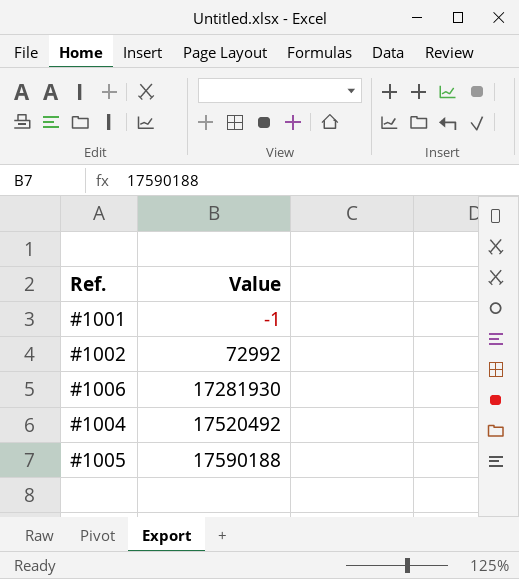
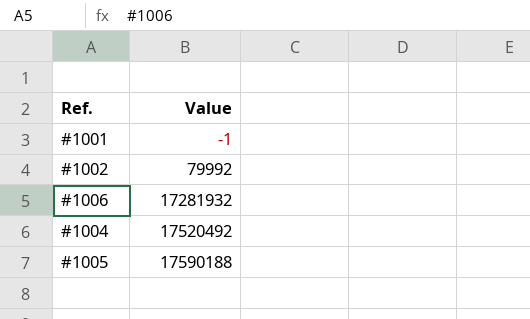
#1002 | Value: 72992 -> 79992
#1006 | Value: 17281930 -> 17281932

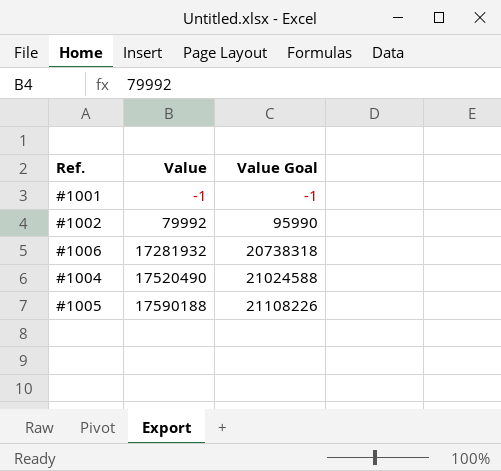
column Value Goal | formula: none -> [Value] * 1.2
#1004 | Value: 17520492 -> 17520490

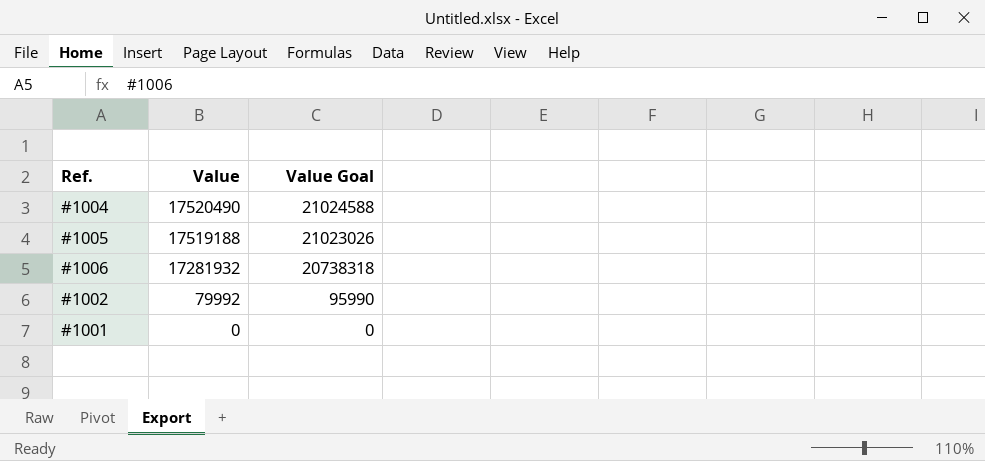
row order: Value ascending -> Value descending
#1005 | Value: 17590188 -> 17519188
#1005 | Value Goal: 21108226 -> 21023026
#1001 | Value: -1 -> 0
#1001 | Value Goal: -1 -> 0

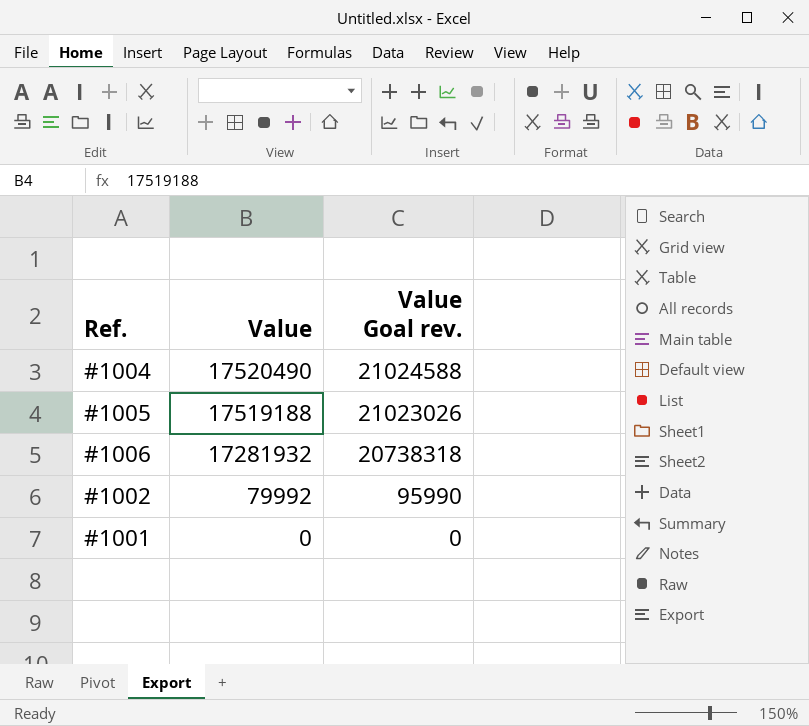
column name: Value Goal -> Value Goal rev.

